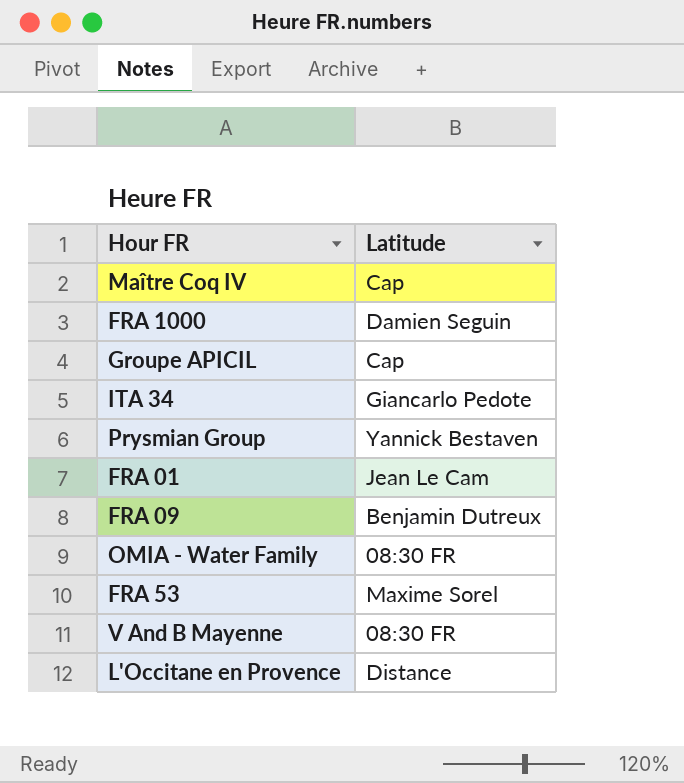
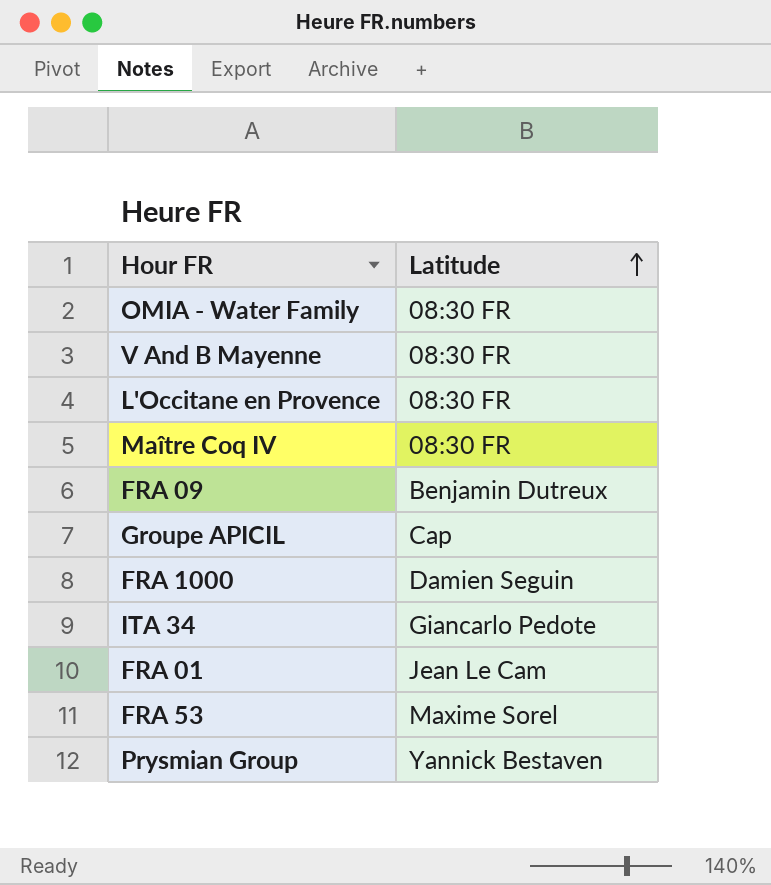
row order: none -> Latitude ascending
L'Occitane en Provence | Latitude: Distance -> 08:30 FR
Maître Coq IV | Latitude: Cap -> 08:30 FR

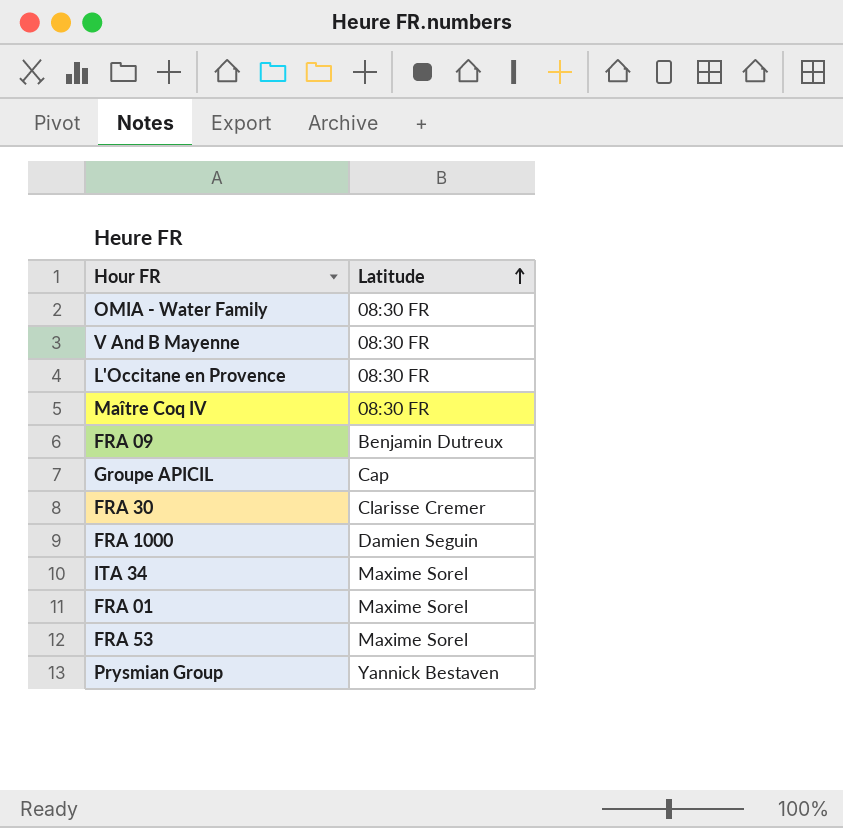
row FRA 30: none -> Clarisse Cremer
ITA 34 | Latitude: Giancarlo Pedote -> Maxime Sorel
FRA 01 | Latitude: Jean Le Cam -> Maxime Sorel

